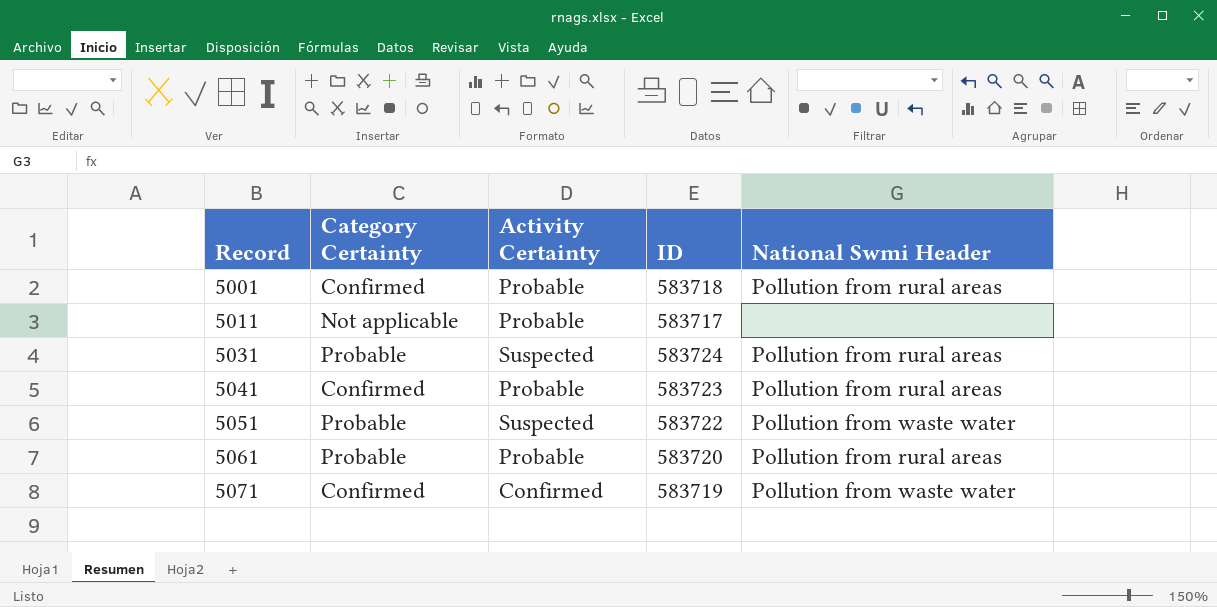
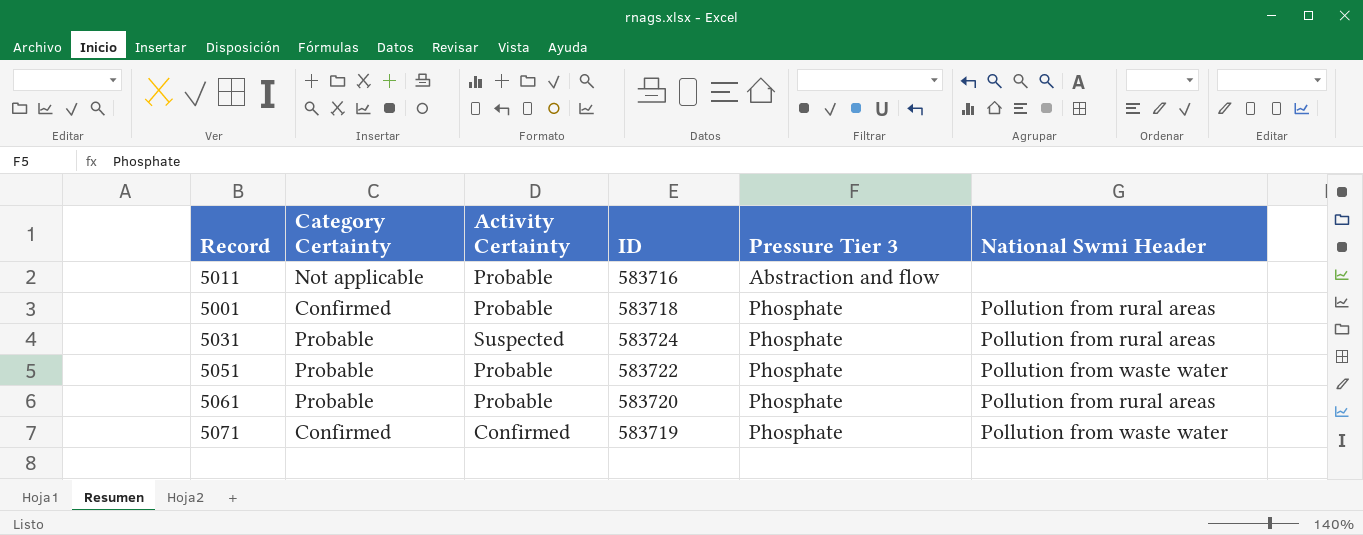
row order: Record ascending -> Pressure Tier 3 ascending
column Pressure Tier 3 | position: none -> 5
row 5041: Confirmed | Probable | 583723 | Pollution from rural areas -> none
5011 | ID: 583717 -> 583716
5051 | Activity Certainty: Suspected -> Probable

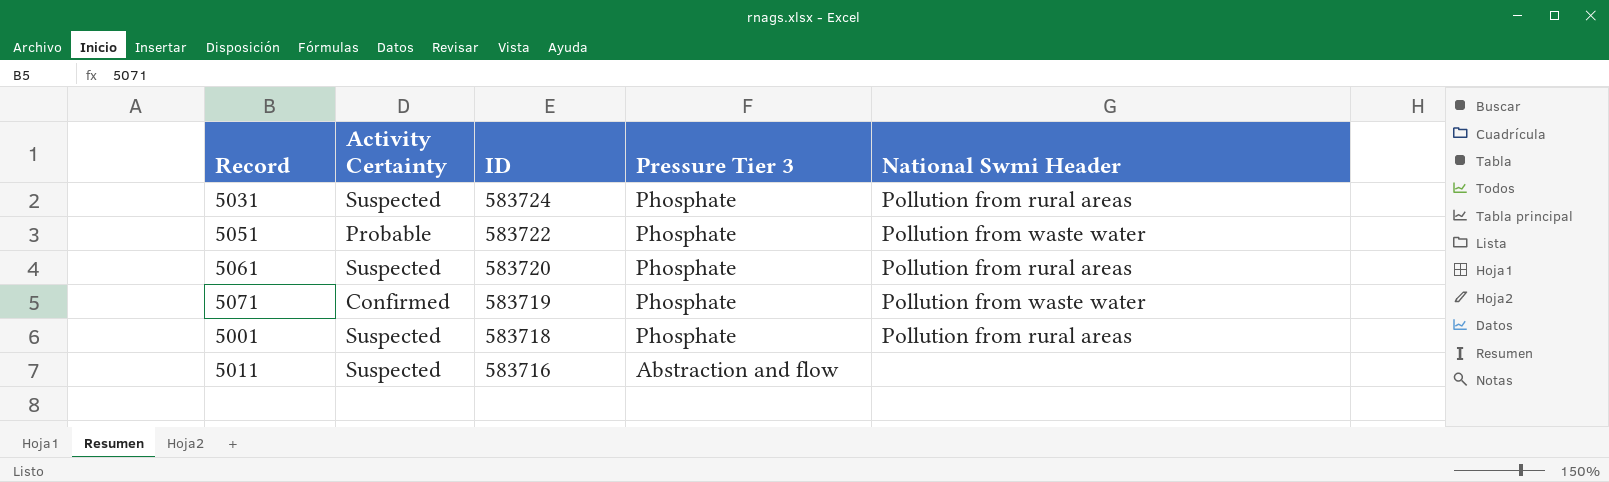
row order: Pressure Tier 3 ascending -> ID descending
column Category Certainty | position: 2 -> none
5061 | Activity Certainty: Probable -> Suspected
5001 | Activity Certainty: Probable -> Suspected
5011 | Activity Certainty: Probable -> Suspected

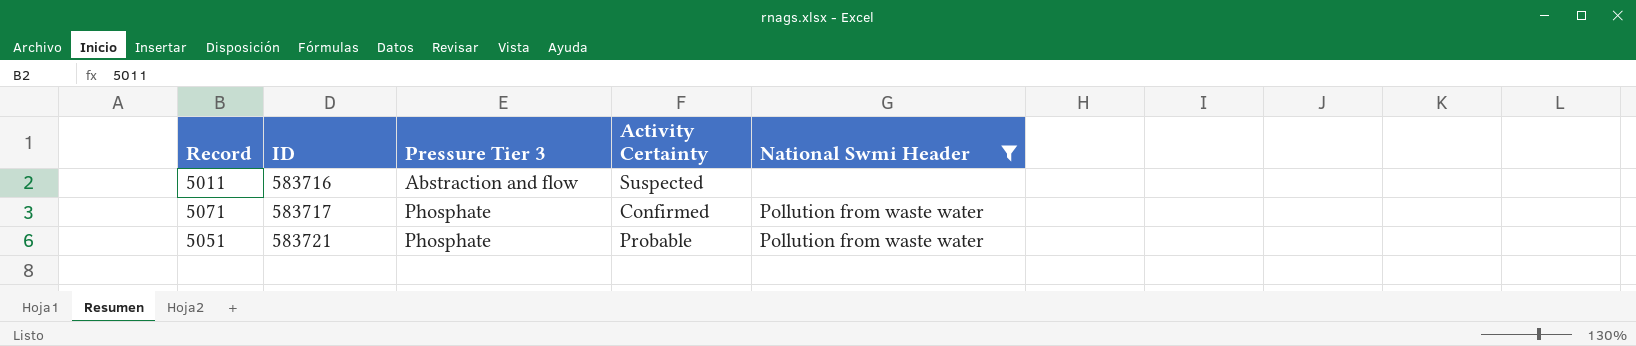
filter: none -> National Swmi Header != Pollution from rural areas
row order: ID descending -> ID ascending
column Activity Certainty | position: 2 -> 4
5071 | ID: 583719 -> 583717
5051 | ID: 583722 -> 583721

